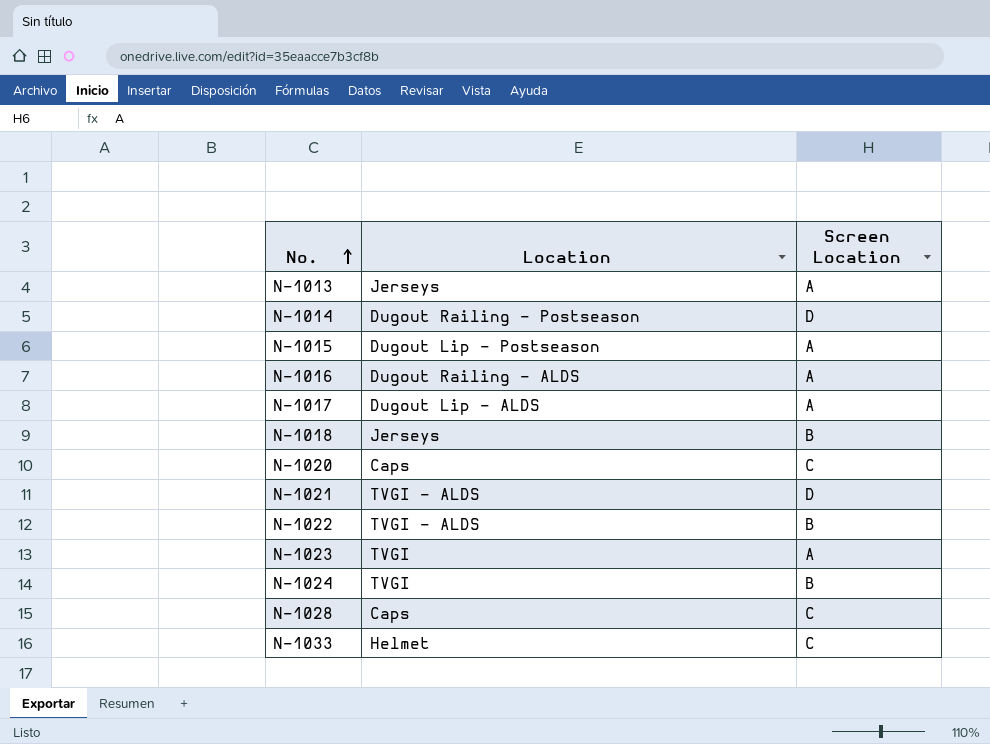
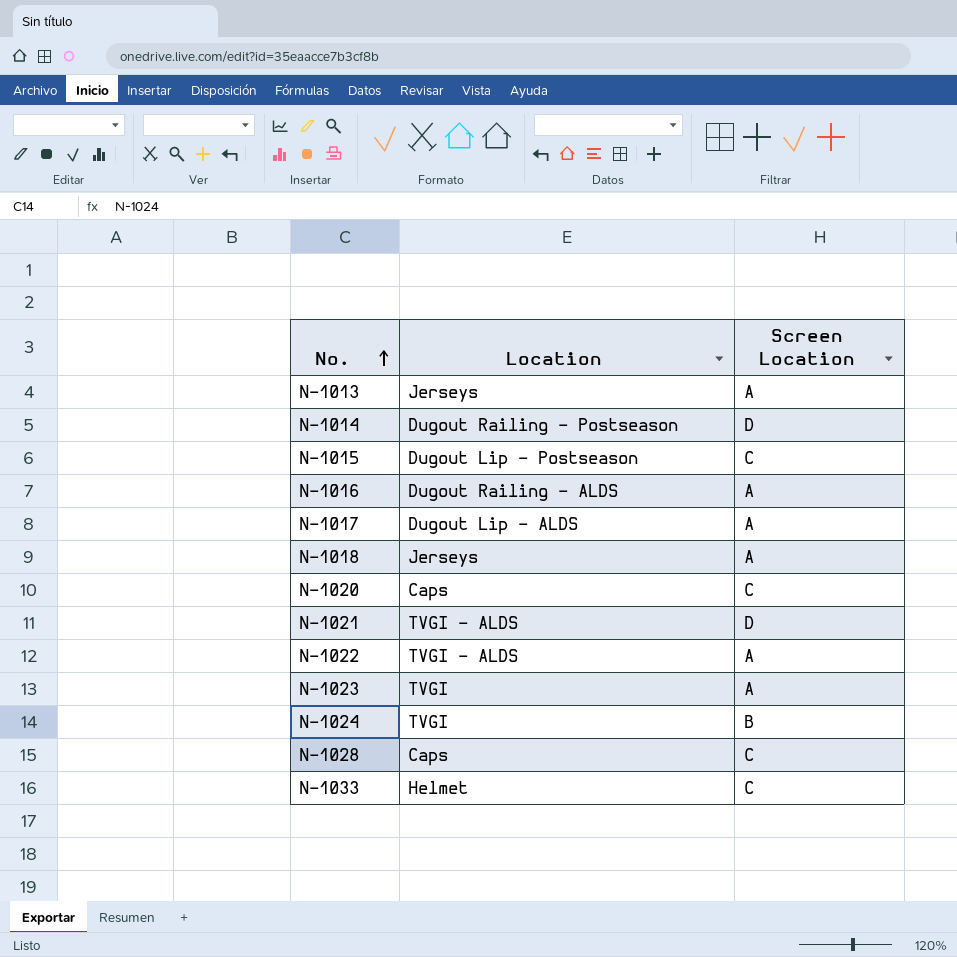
N-1015 | Screen Location: A -> C
N-1018 | Screen Location: B -> A
N-1022 | Screen Location: B -> A

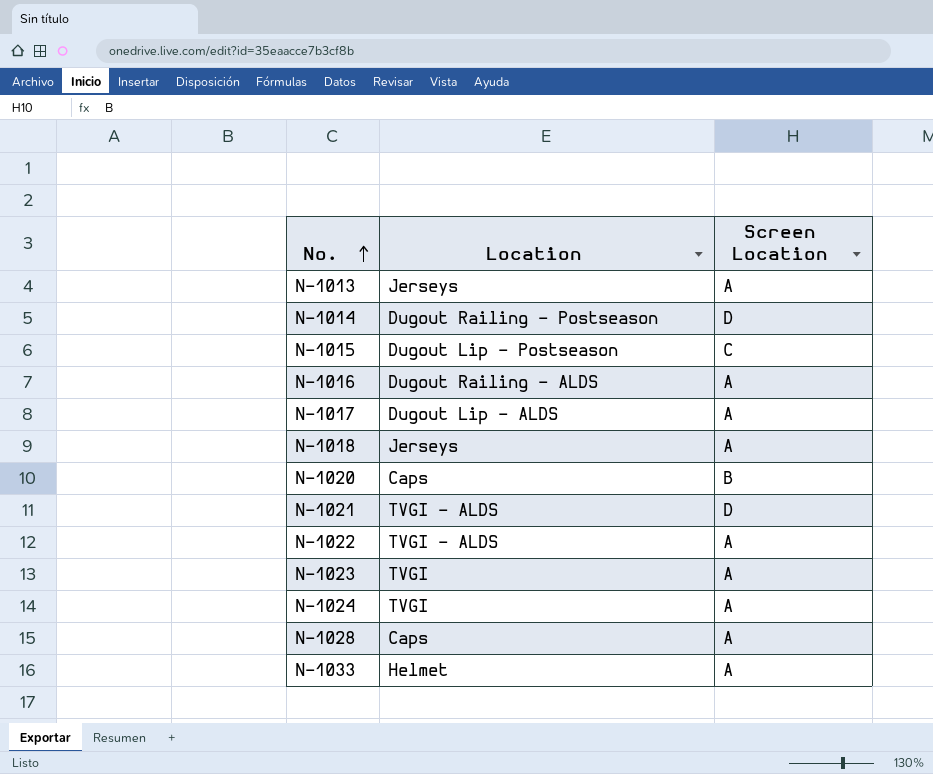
N-1020 | Screen Location: C -> B
N-1024 | Screen Location: B -> A
N-1028 | Screen Location: C -> A
N-1033 | Screen Location: C -> A

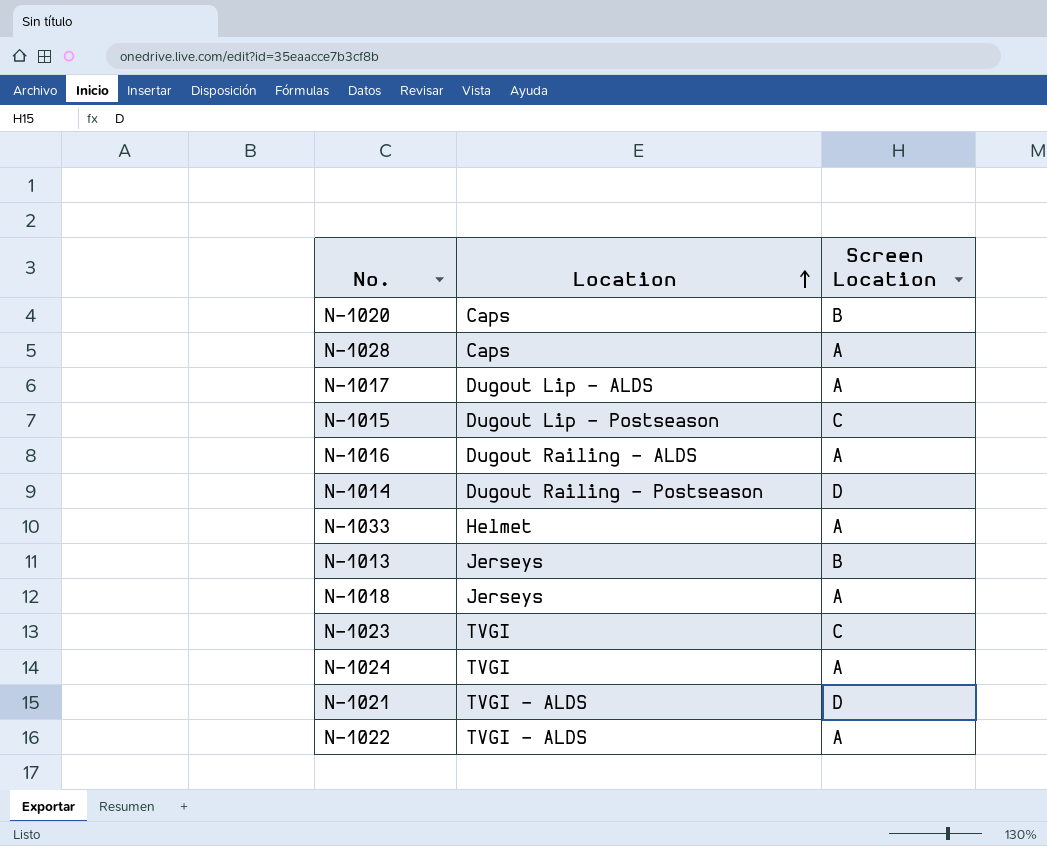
row order: No. ascending -> Location ascending
N-1013 | Screen Location: A -> B
N-1023 | Screen Location: A -> C

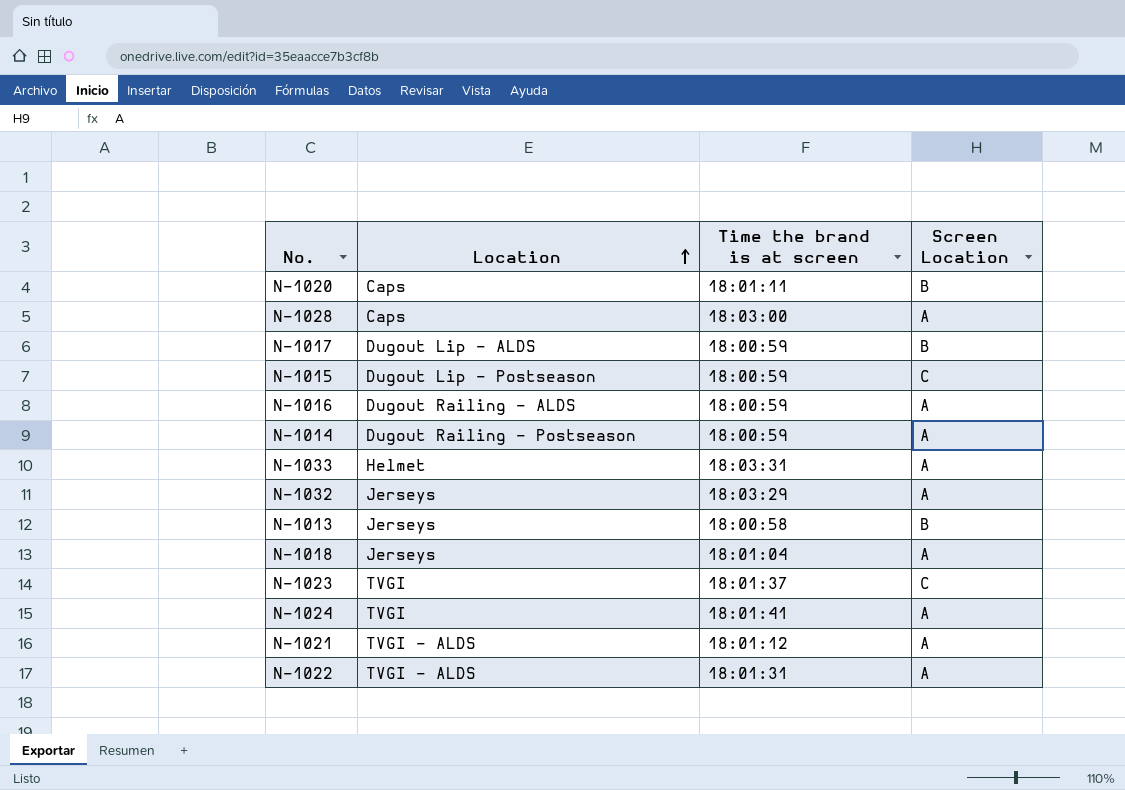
column Time the brand is at screen | position: none -> 3
N-1017 | Screen Location: A -> B
N-1014 | Screen Location: D -> A
row N-1032: none -> Jerseys | 18:03:29 | A
N-1021 | Screen Location: D -> A

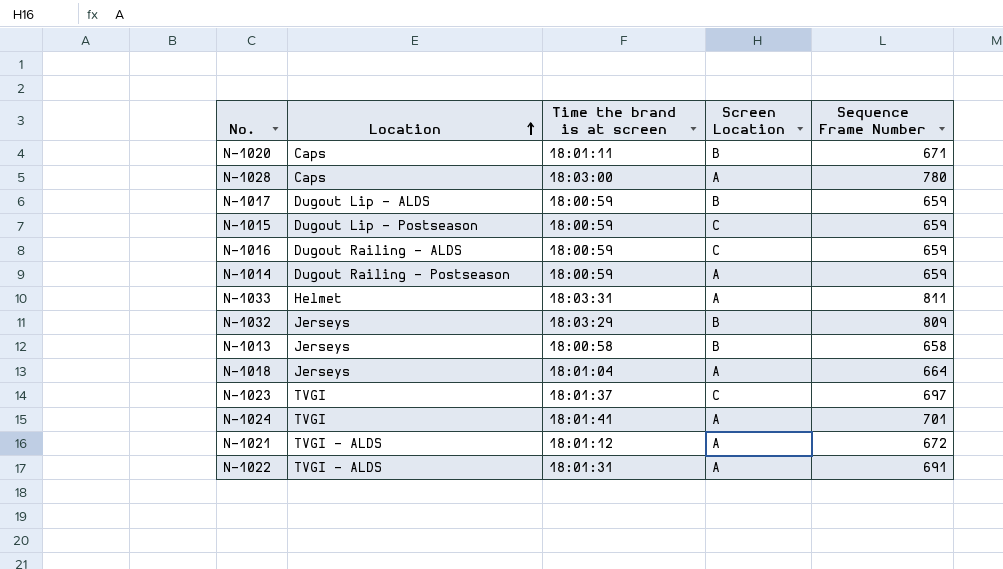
column Sequence Frame Number | position: none -> 5
N-1016 | Screen Location: A -> C
N-1032 | Screen Location: A -> B

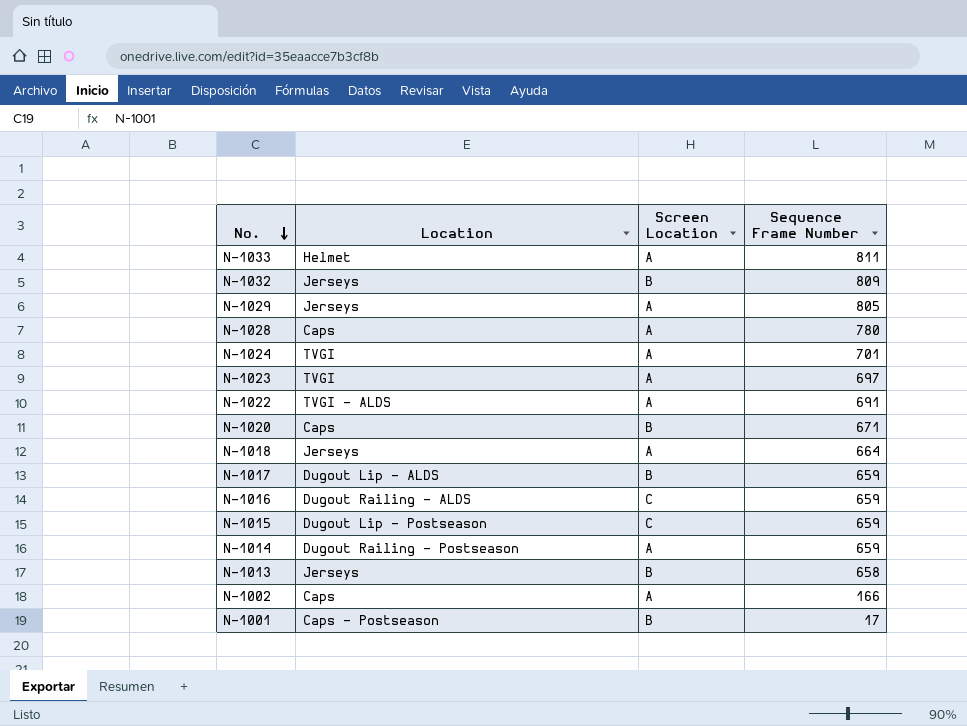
row order: Location ascending -> No. descending
column Time the brand is at screen | position: 3 -> none
row N-1021: TVGI - ALDS | 18:01:12 | A | 672 -> none
row N-1029: none -> Jerseys | A | 805
N-1023 | Screen Location: C -> A
row N-1002: none -> Caps | A | 166
row N-1001: none -> Caps - Postseason | B | 17

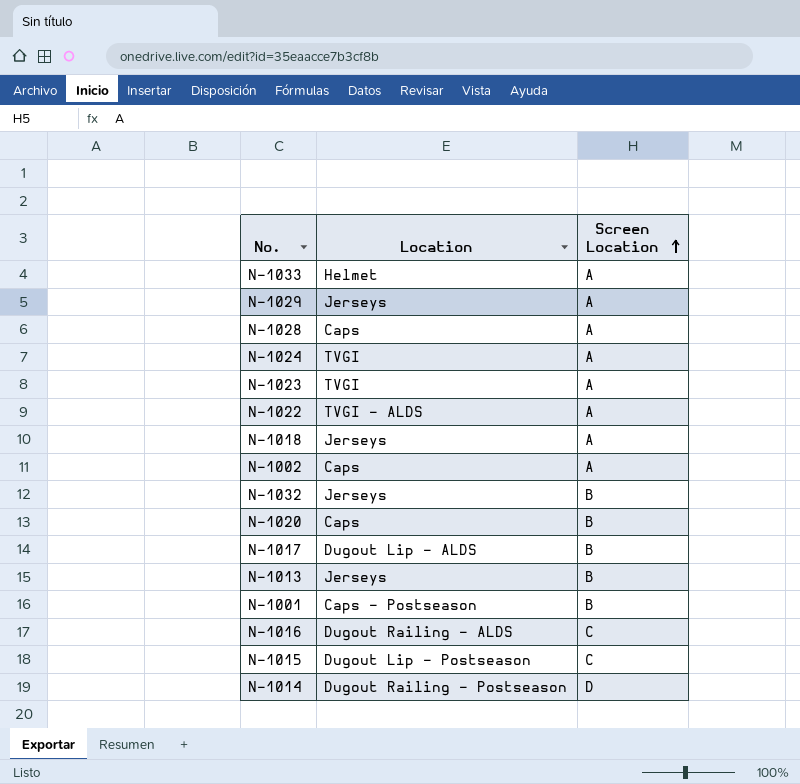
row order: No. descending -> Screen Location ascending
column Sequence Frame Number | position: 4 -> none
N-1014 | Screen Location: A -> D

